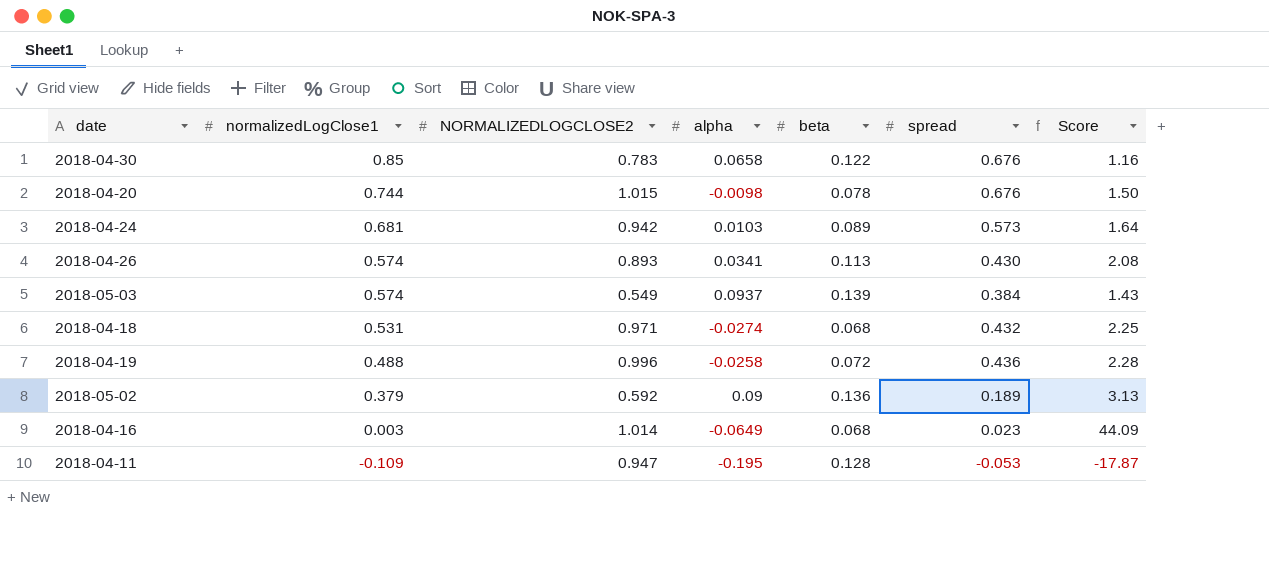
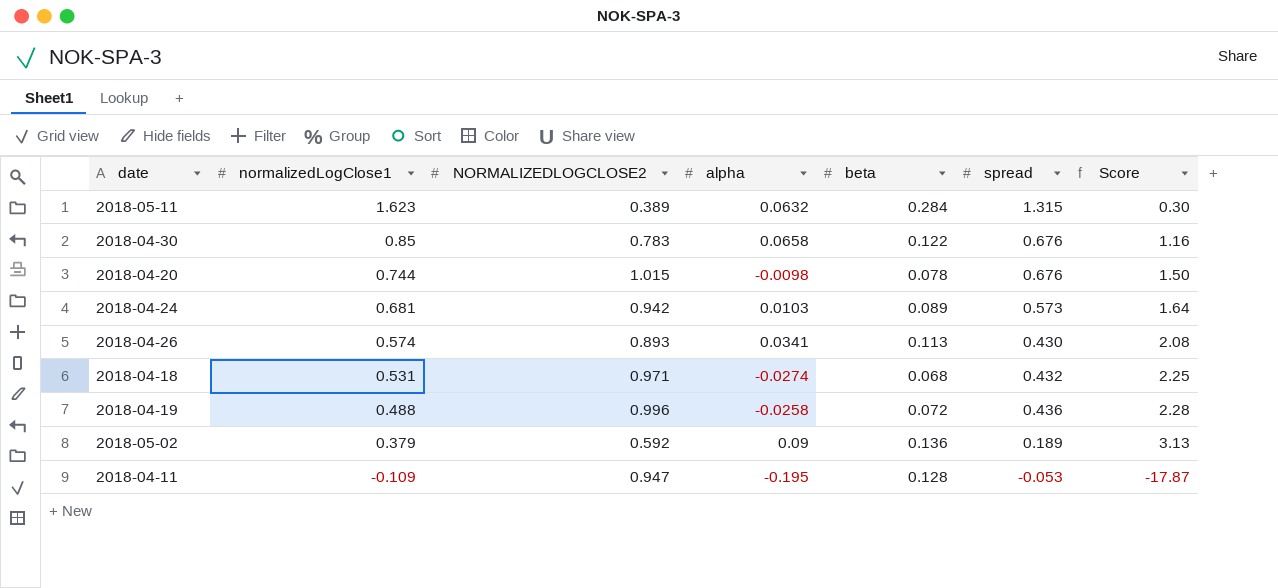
row 2018-05-03: 0.574 | 0.549 | 0.0937 | 0.139 | 0.384 | 1.43 -> none
row 2018-04-16: 0.003 | 1.014 | -0.0649 | 0.068 | 0.023 | 44.09 -> none
row 2018-05-11: none -> 1.623 | 0.389 | 0.0632 | 0.284 | 1.315 | 0.30

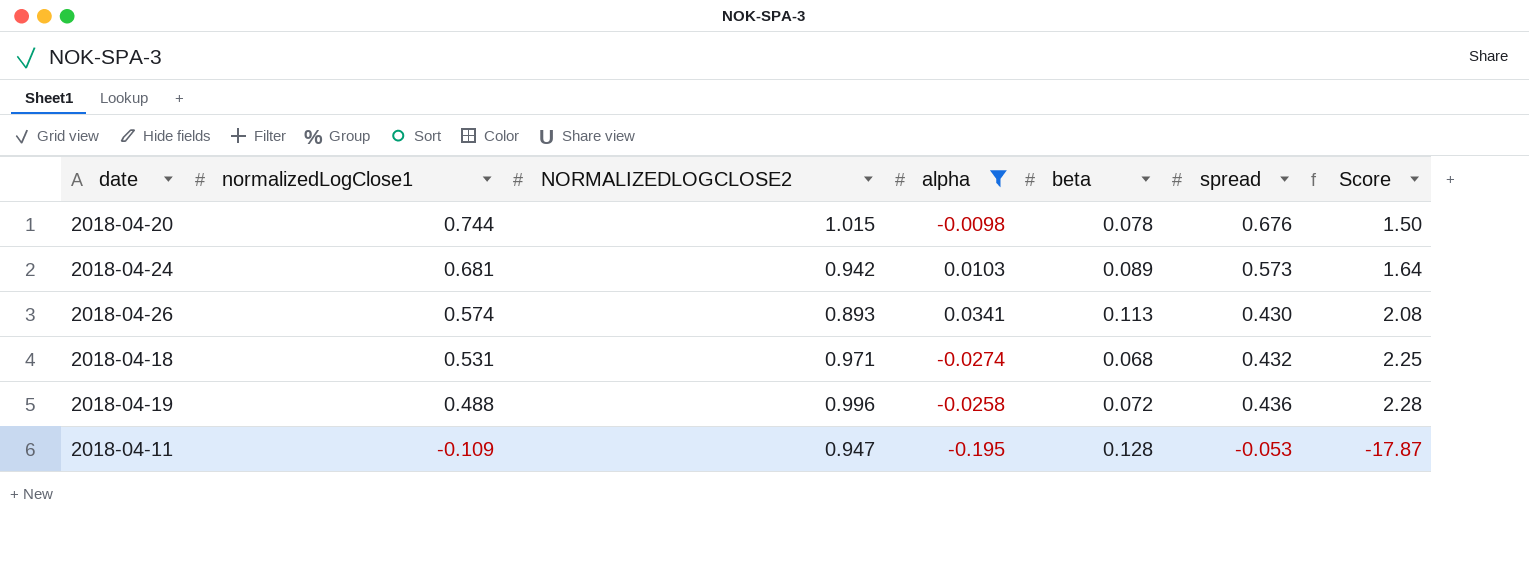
filter: none -> alpha <= 0.0341

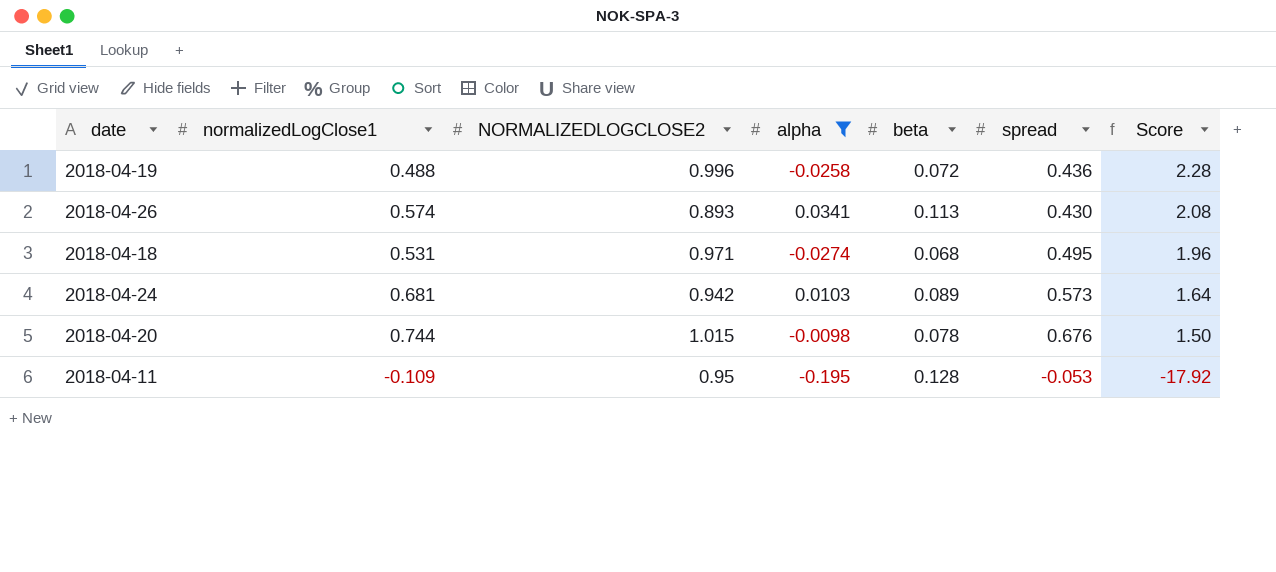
row order: normalizedLogClose1 descending -> Score descending
2018-04-18 | spread: 0.432 -> 0.495
2018-04-18 | Score: 2.25 -> 1.96
2018-04-11 | NORMALIZEDLOGCLOSE2: 0.947 -> 0.95
2018-04-11 | Score: -17.87 -> -17.92

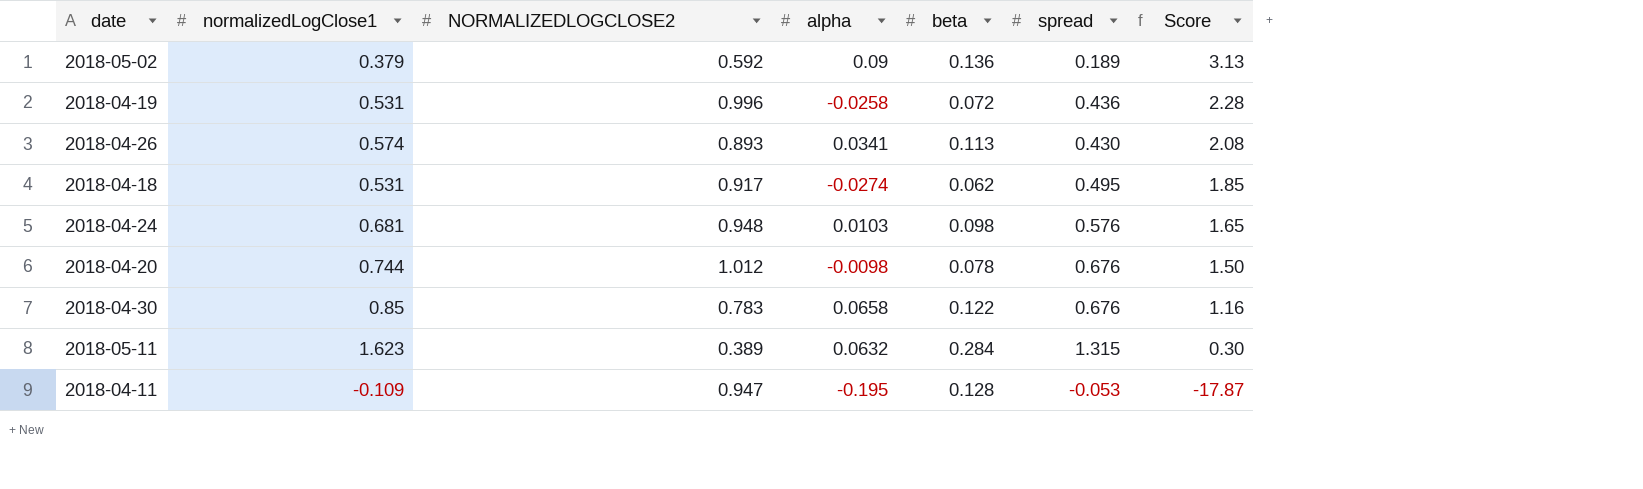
filter: alpha <= 0.0341 -> none
2018-04-19 | normalizedLogClose1: 0.488 -> 0.531
2018-04-18 | NORMALIZEDLOGCLOSE2: 0.971 -> 0.917
2018-04-18 | beta: 0.068 -> 0.062
2018-04-18 | Score: 1.96 -> 1.85
2018-04-24 | NORMALIZEDLOGCLOSE2: 0.942 -> 0.948
2018-04-24 | beta: 0.089 -> 0.098
2018-04-24 | spread: 0.573 -> 0.576
2018-04-24 | Score: 1.64 -> 1.65
2018-04-20 | NORMALIZEDLOGCLOSE2: 1.015 -> 1.012
2018-04-11 | NORMALIZEDLOGCLOSE2: 0.95 -> 0.947
2018-04-11 | Score: -17.92 -> -17.87

